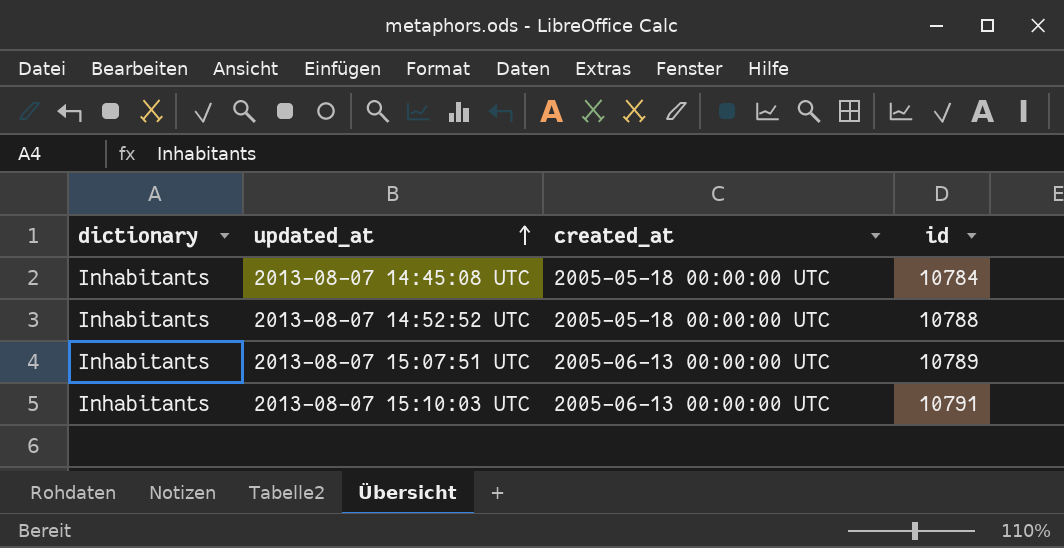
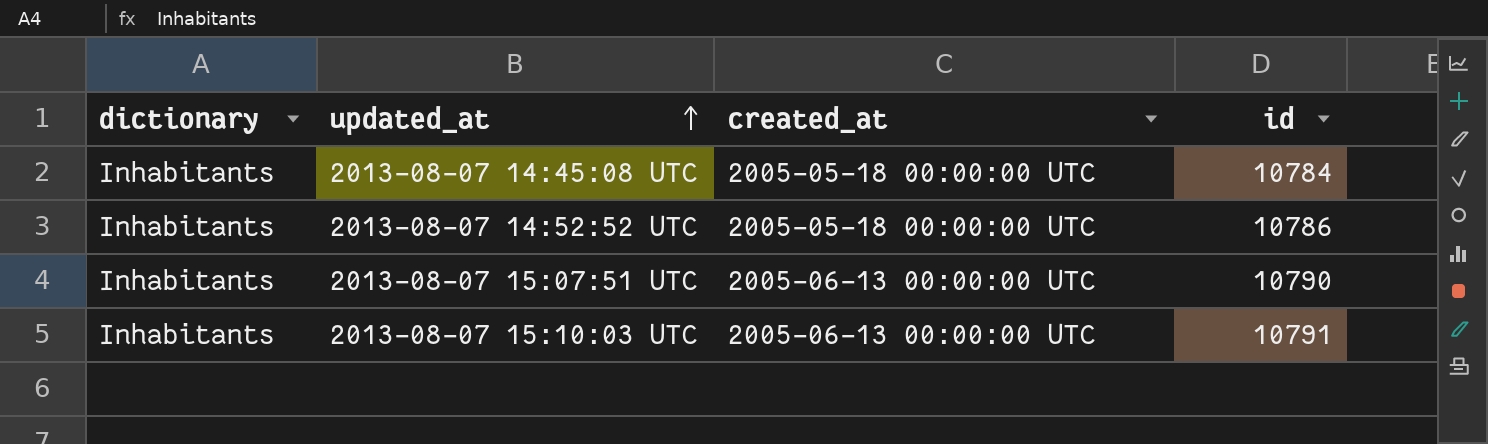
2013-08-07 14:52:52 UTC | id: 10788 -> 10786
2013-08-07 15:07:51 UTC | id: 10789 -> 10790

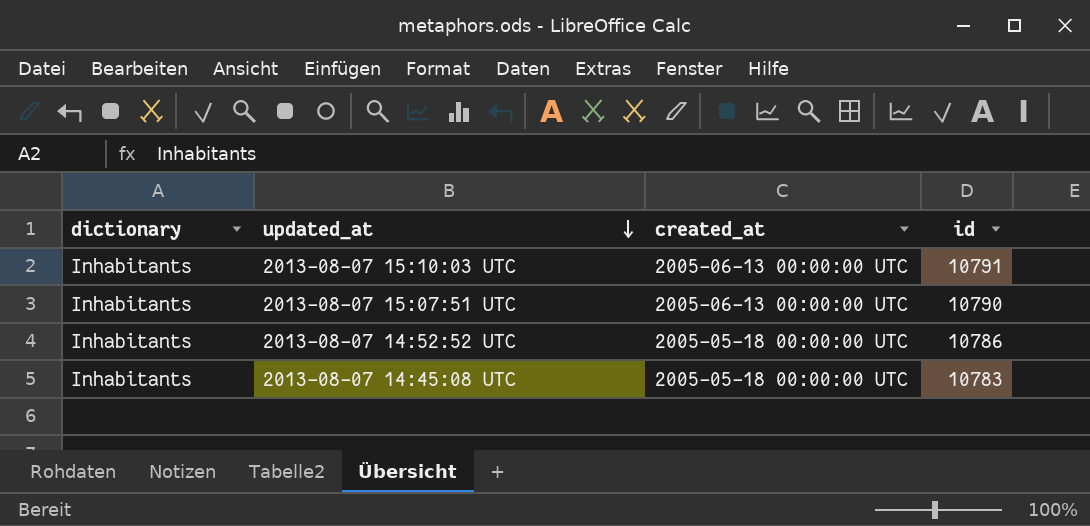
row order: updated_at ascending -> updated_at descending
2013-08-07 14:45:08 UTC | id: 10784 -> 10783

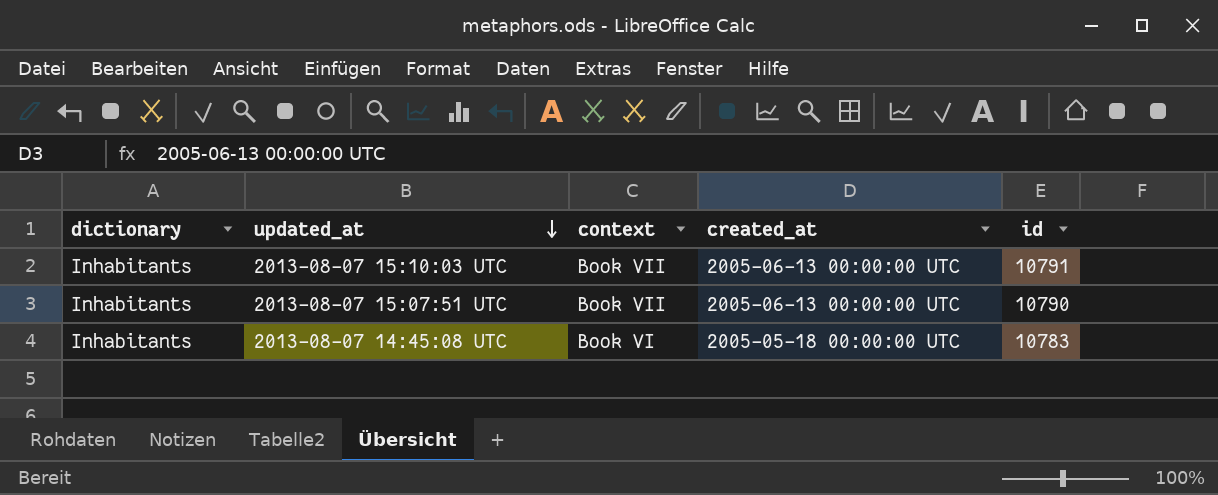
column context | position: none -> 3
row 2013-08-07 14:52:52 UTC: Inhabitants | 2005-05-18 00:00:00 UTC | 10786 -> none

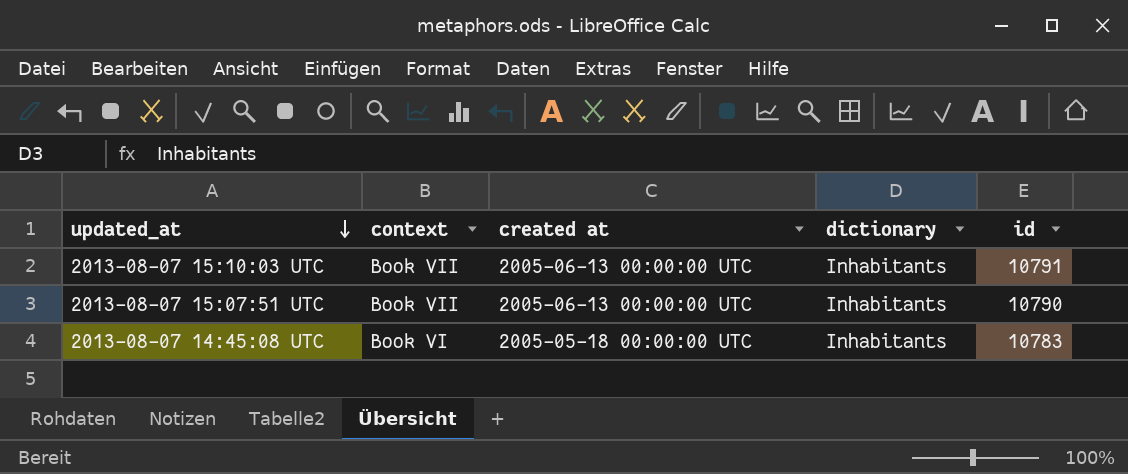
column name: created_at -> created at
column dictionary | position: 1 -> 4

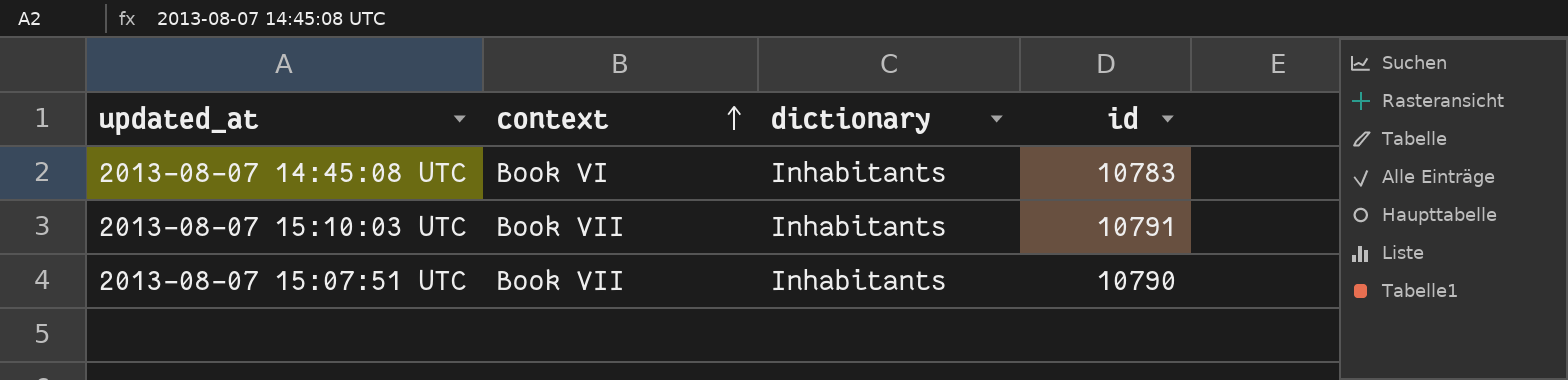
row order: updated_at descending -> context ascending
column created at | position: 3 -> none

